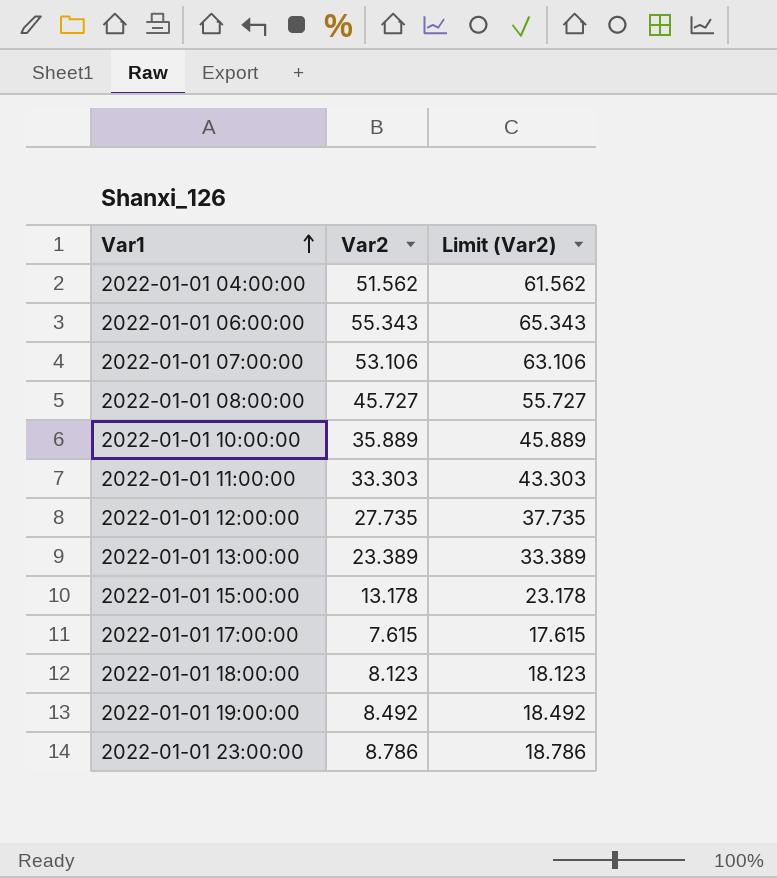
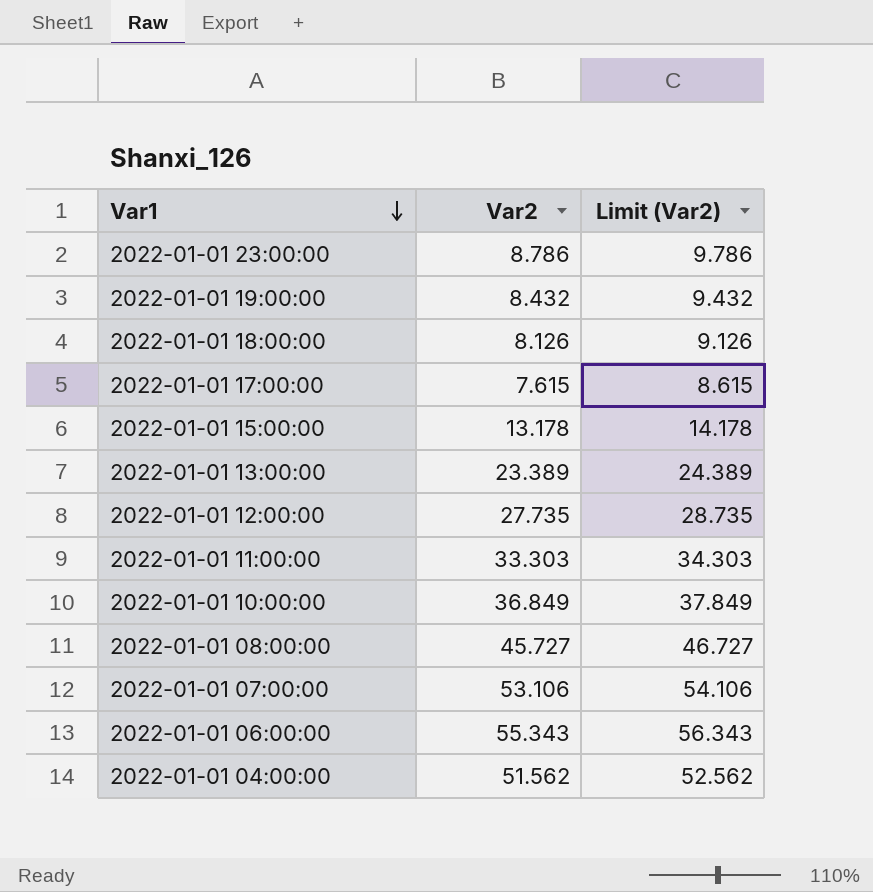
row order: Var1 ascending -> Var1 descending
column Limit (Var2) | formula: [Var2] + 10 -> [Var2] + 1
2022-01-01 19:00:00 | Var2: 8.492 -> 8.432
2022-01-01 18:00:00 | Var2: 8.123 -> 8.126
2022-01-01 10:00:00 | Var2: 35.889 -> 36.849

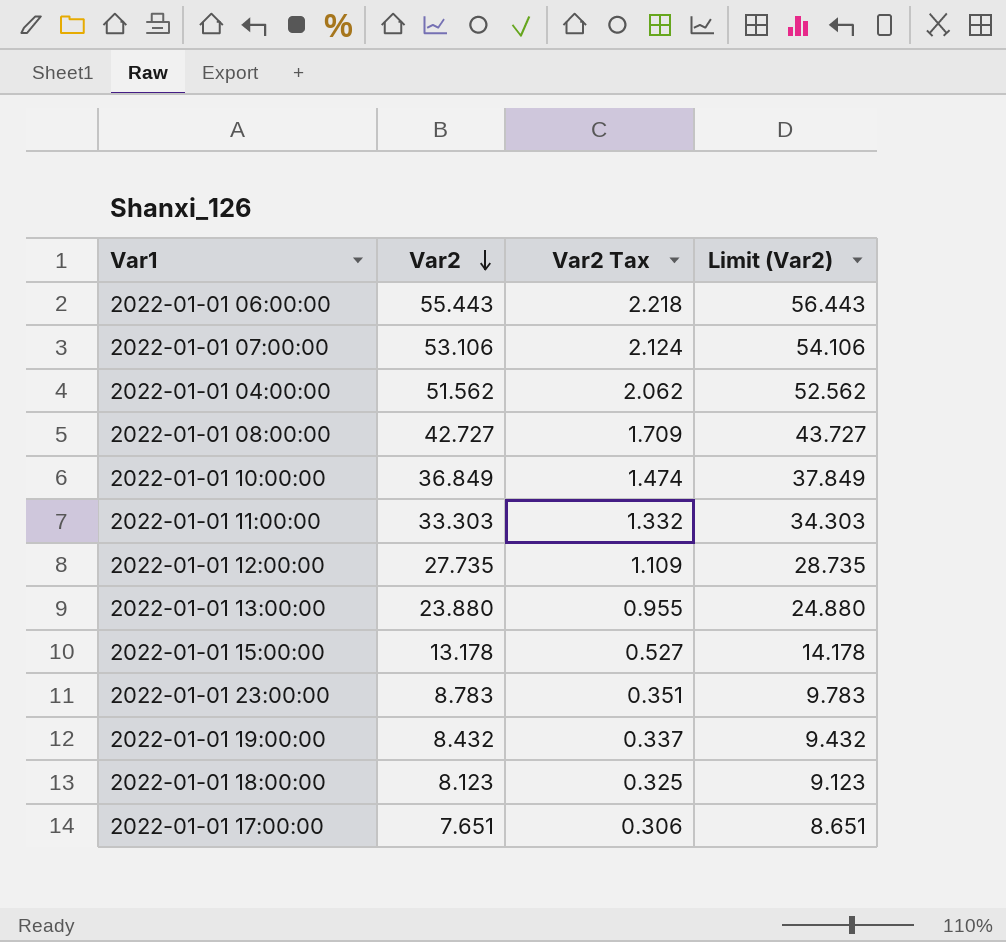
row order: Var1 descending -> Var2 descending
column Var2 Tax | formula: none -> [Var2] * 0.04
2022-01-01 06:00:00 | Var2: 55.343 -> 55.443
2022-01-01 06:00:00 | Limit (Var2): 56.343 -> 56.443
2022-01-01 08:00:00 | Var2: 45.727 -> 42.727
2022-01-01 08:00:00 | Limit (Var2): 46.727 -> 43.727
2022-01-01 13:00:00 | Var2: 23.389 -> 23.880
2022-01-01 13:00:00 | Limit (Var2): 24.389 -> 24.880
2022-01-01 23:00:00 | Var2: 8.786 -> 8.783
2022-01-01 23:00:00 | Limit (Var2): 9.786 -> 9.783
2022-01-01 18:00:00 | Var2: 8.126 -> 8.123
2022-01-01 18:00:00 | Limit (Var2): 9.126 -> 9.123
2022-01-01 17:00:00 | Var2: 7.615 -> 7.651
2022-01-01 17:00:00 | Limit (Var2): 8.615 -> 8.651

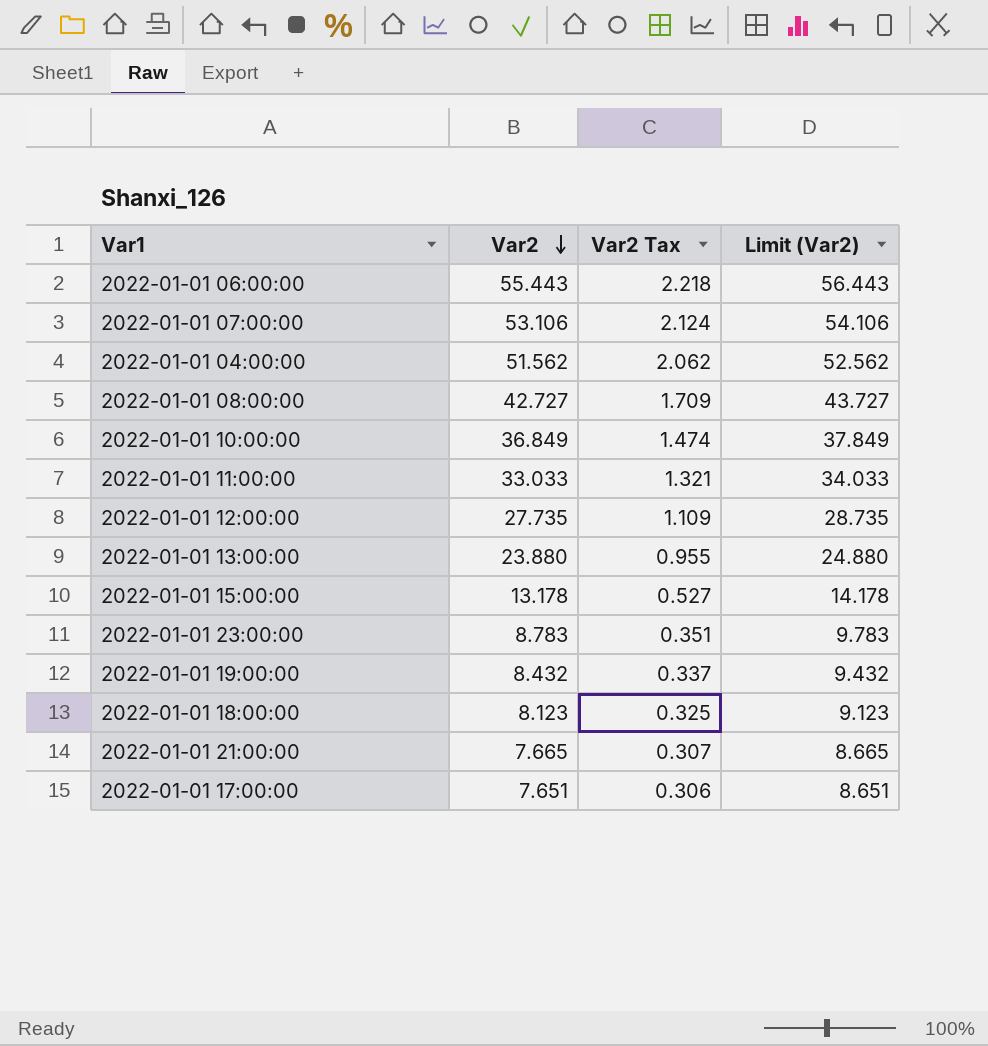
2022-01-01 11:00:00 | Var2: 33.303 -> 33.033
2022-01-01 11:00:00 | Var2 Tax: 1.332 -> 1.321
2022-01-01 11:00:00 | Limit (Var2): 34.303 -> 34.033
row 2022-01-01 21:00:00: none -> 7.665 | 0.307 | 8.665

